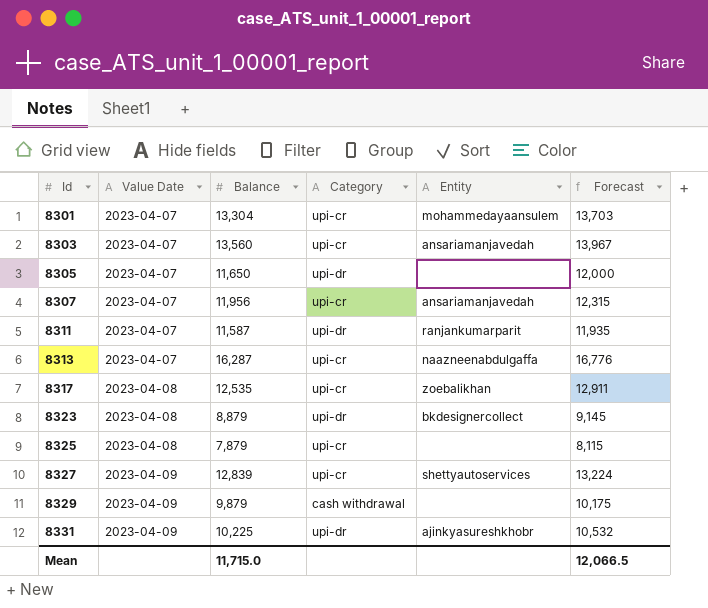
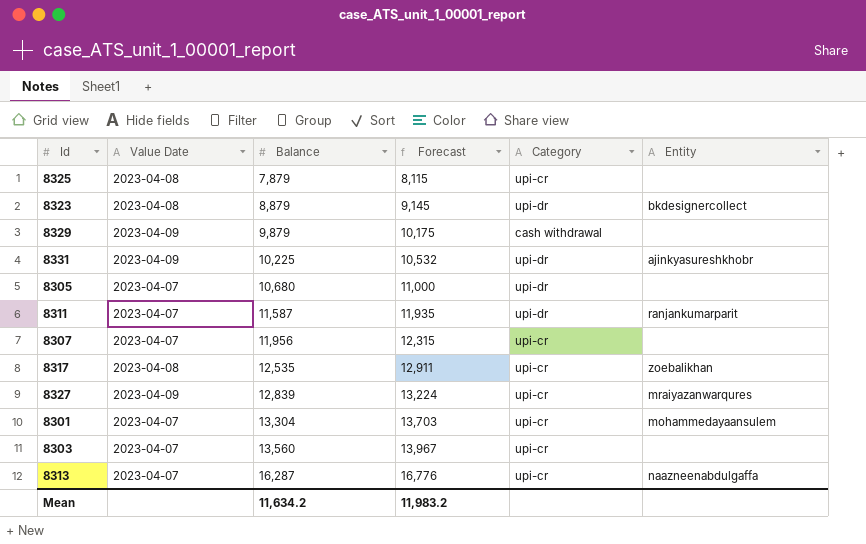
row order: Id ascending -> Balance ascending
column Forecast | position: 6 -> 4
8305 | Balance: 11,650 -> 10,680
8305 | Forecast: 12,000 -> 11,000
8307 | Entity: ansariamanjavedah -> none
8327 | Entity: shettyautoservices -> mraiyazanwarqures
8303 | Entity: ansariamanjavedah -> none
Mean | Balance: 11,715.0 -> 11,634.2
Mean | Forecast: 12,066.5 -> 11,983.2

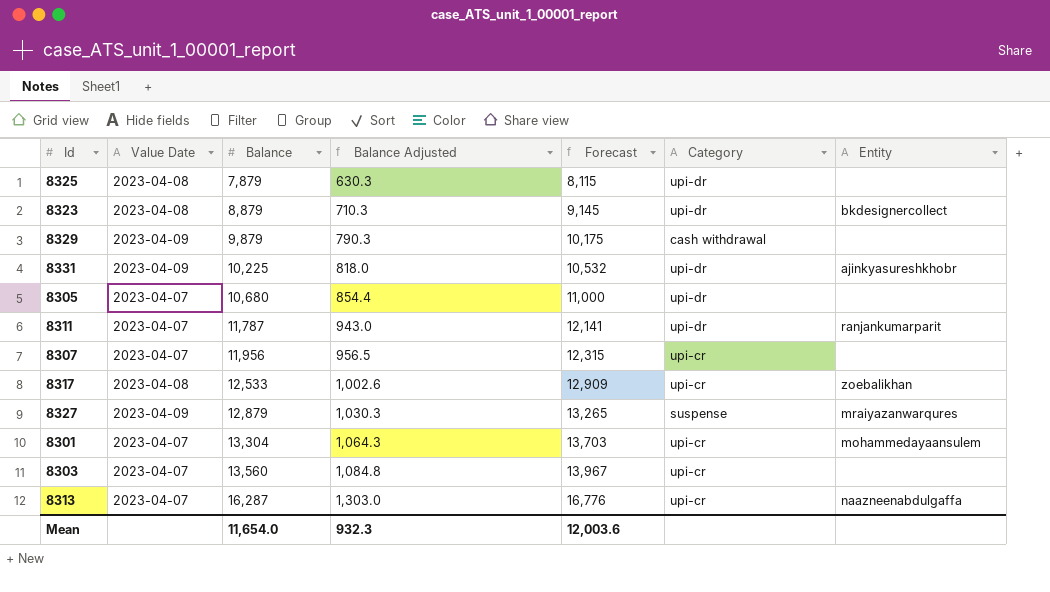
column Balance Adjusted | formula: none -> [Balance] * 0.08
8325 | Category: upi-cr -> upi-dr
8311 | Balance: 11,587 -> 11,787
8311 | Forecast: 11,935 -> 12,141
8317 | Balance: 12,535 -> 12,533
8317 | Forecast: 12,911 -> 12,909
8327 | Balance: 12,839 -> 12,879
8327 | Forecast: 13,224 -> 13,265
8327 | Category: upi-cr -> suspense
Mean | Balance: 11,634.2 -> 11,654.0
Mean | Forecast: 11,983.2 -> 12,003.6

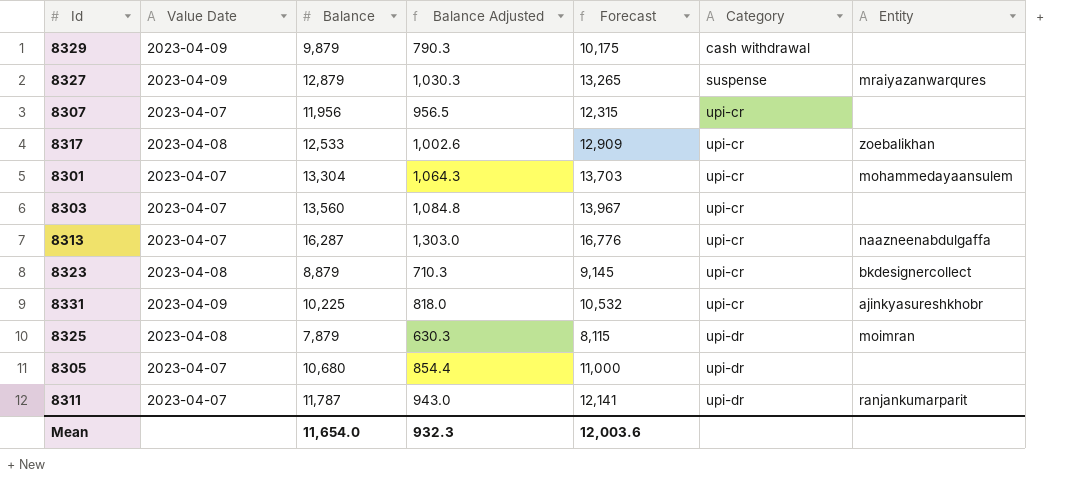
row order: Balance ascending -> Category ascending
8323 | Category: upi-dr -> upi-cr
8331 | Category: upi-dr -> upi-cr
8325 | Entity: none -> moimran

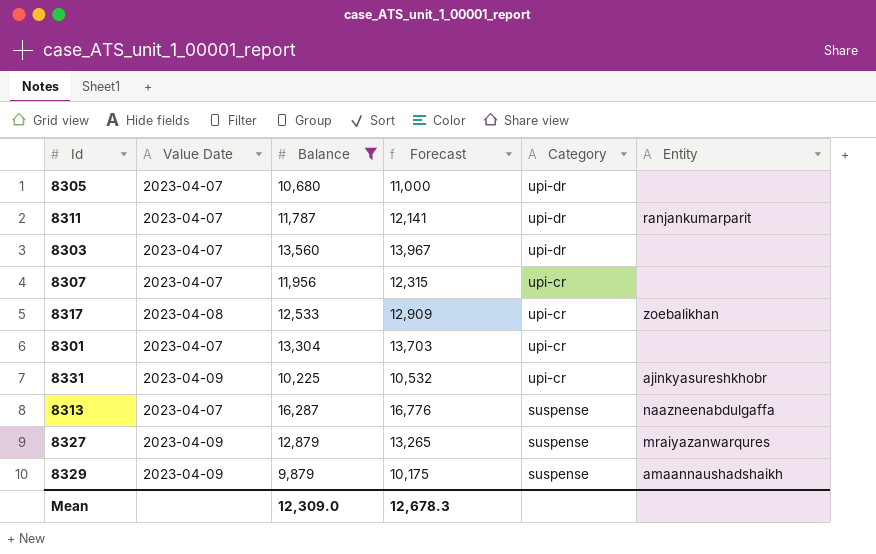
filter: none -> Balance >= 9,879
row order: Category ascending -> Category descending
column Balance Adjusted | formula: [Balance] * 0.08 -> none
8303 | Category: upi-cr -> upi-dr
8301 | Entity: mohammedayaansulem -> none
8313 | Category: upi-cr -> suspense
8329 | Category: cash withdrawal -> suspense
8329 | Entity: none -> amaannaushadshaikh
Mean | Balance: 11,654.0 -> 12,309.0
Mean | Forecast: 12,003.6 -> 12,678.3

